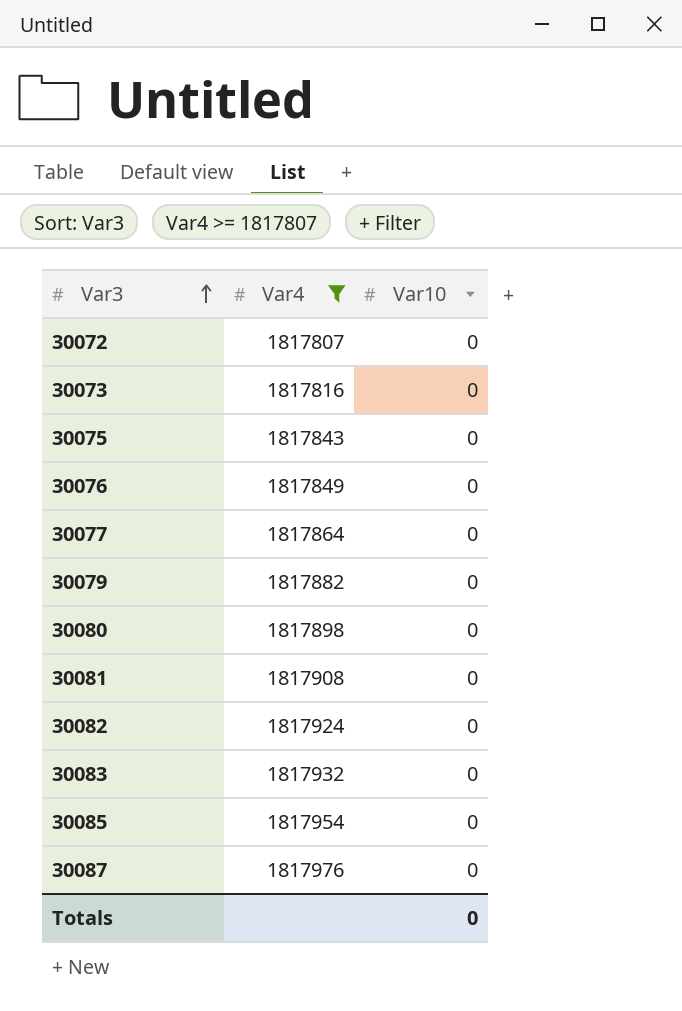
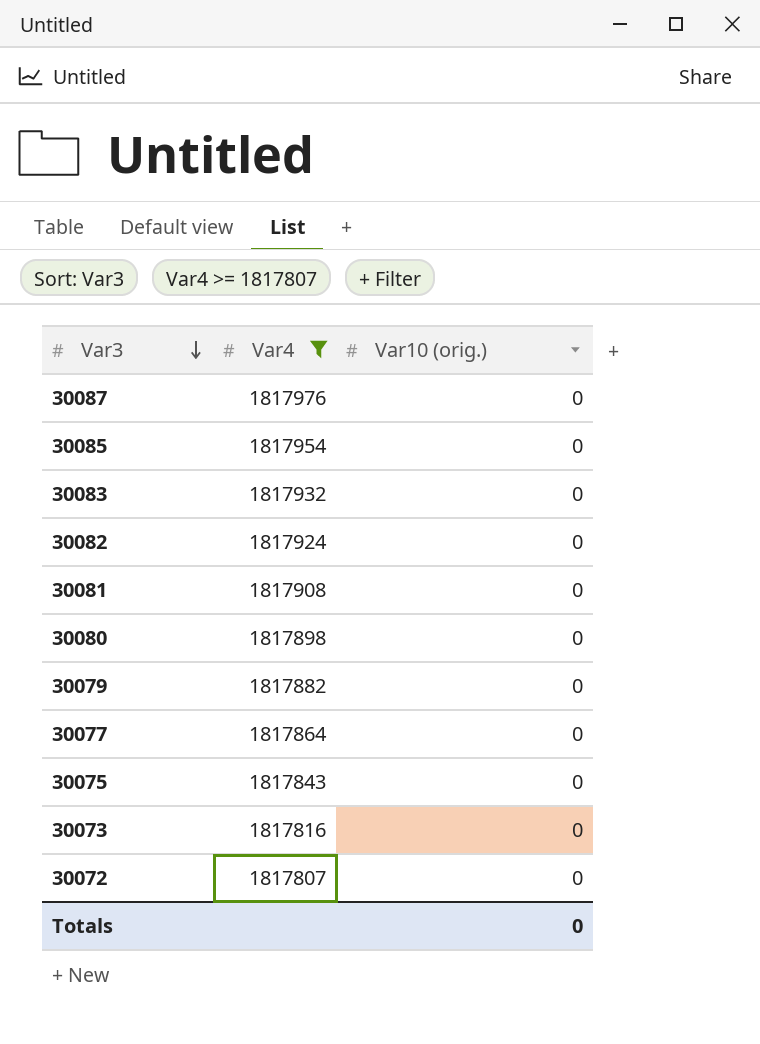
row order: Var3 ascending -> Var3 descending
column name: Var10 -> Var10 (orig.)
row 30076: 1817849 | 0 -> none

